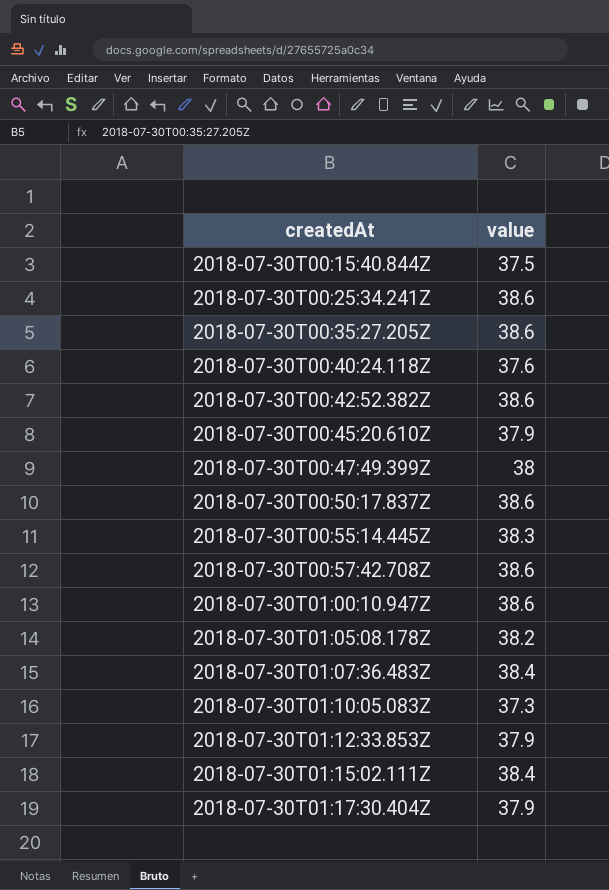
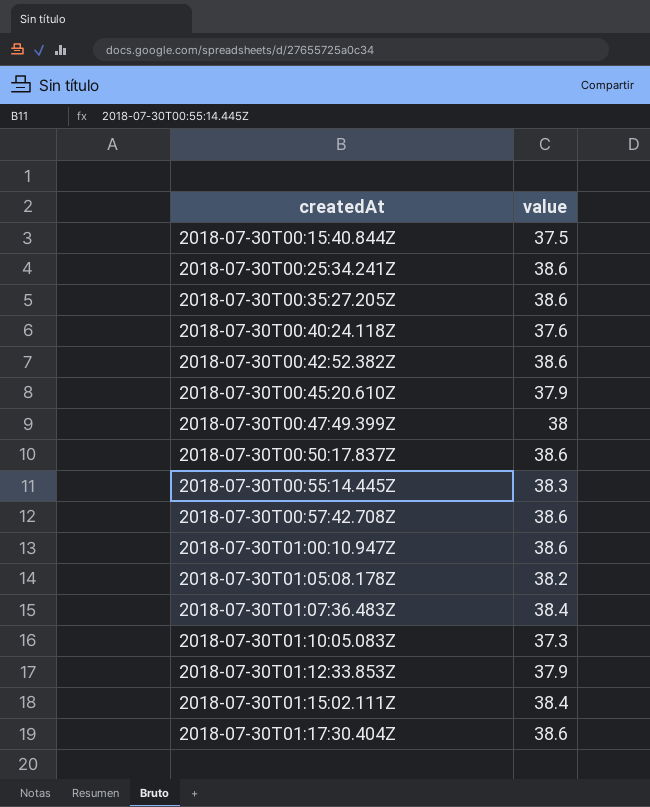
2018-07-30T01:17:30.404Z | value: 37.9 -> 38.6

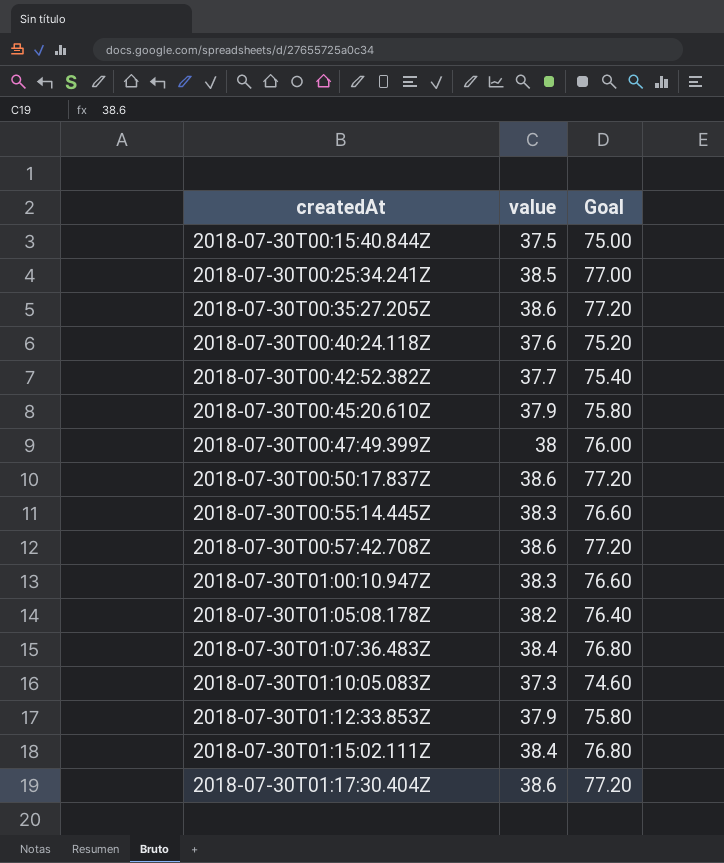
column Goal | formula: none -> [value] * 2
2018-07-30T00:25:34.241Z | value: 38.6 -> 38.5
2018-07-30T00:42:52.382Z | value: 38.6 -> 37.7
2018-07-30T01:00:10.947Z | value: 38.6 -> 38.3

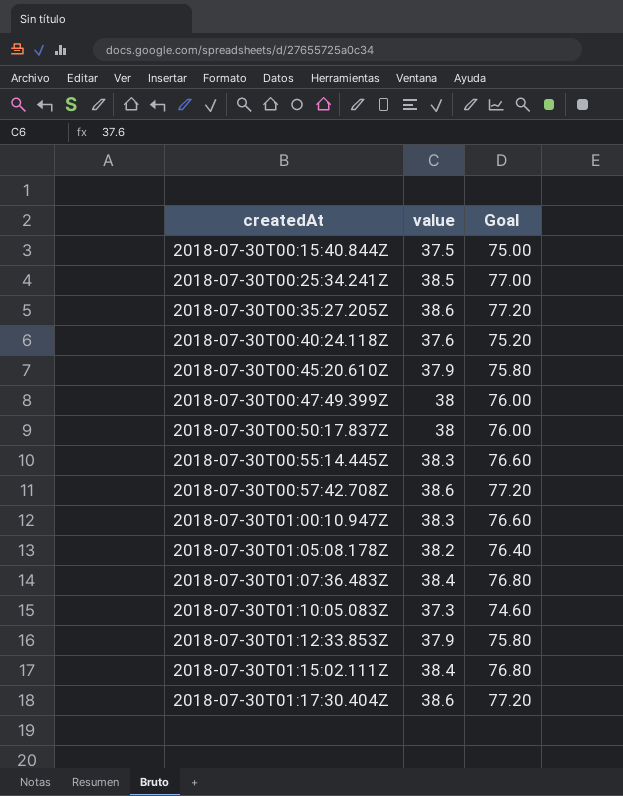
row 2018-07-30T00:42:52.382Z: 37.7 | 75.40 -> none
2018-07-30T00:50:17.837Z | value: 38.6 -> 38
2018-07-30T00:50:17.837Z | Goal: 77.20 -> 76.00

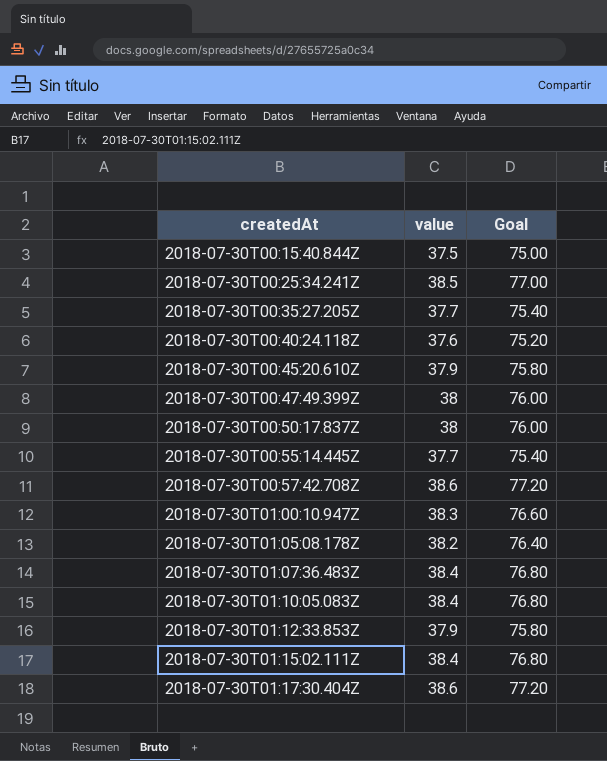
2018-07-30T00:35:27.205Z | value: 38.6 -> 37.7
2018-07-30T00:35:27.205Z | Goal: 77.20 -> 75.40
2018-07-30T00:55:14.445Z | value: 38.3 -> 37.7
2018-07-30T00:55:14.445Z | Goal: 76.60 -> 75.40
2018-07-30T01:10:05.083Z | value: 37.3 -> 38.4
2018-07-30T01:10:05.083Z | Goal: 74.60 -> 76.80

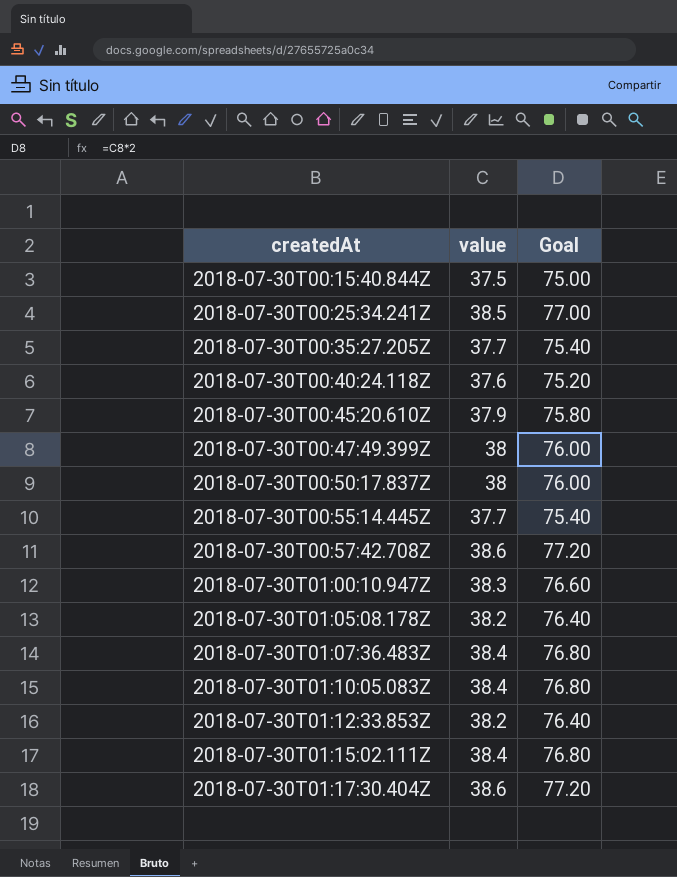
2018-07-30T01:12:33.853Z | value: 37.9 -> 38.2
2018-07-30T01:12:33.853Z | Goal: 75.80 -> 76.40

